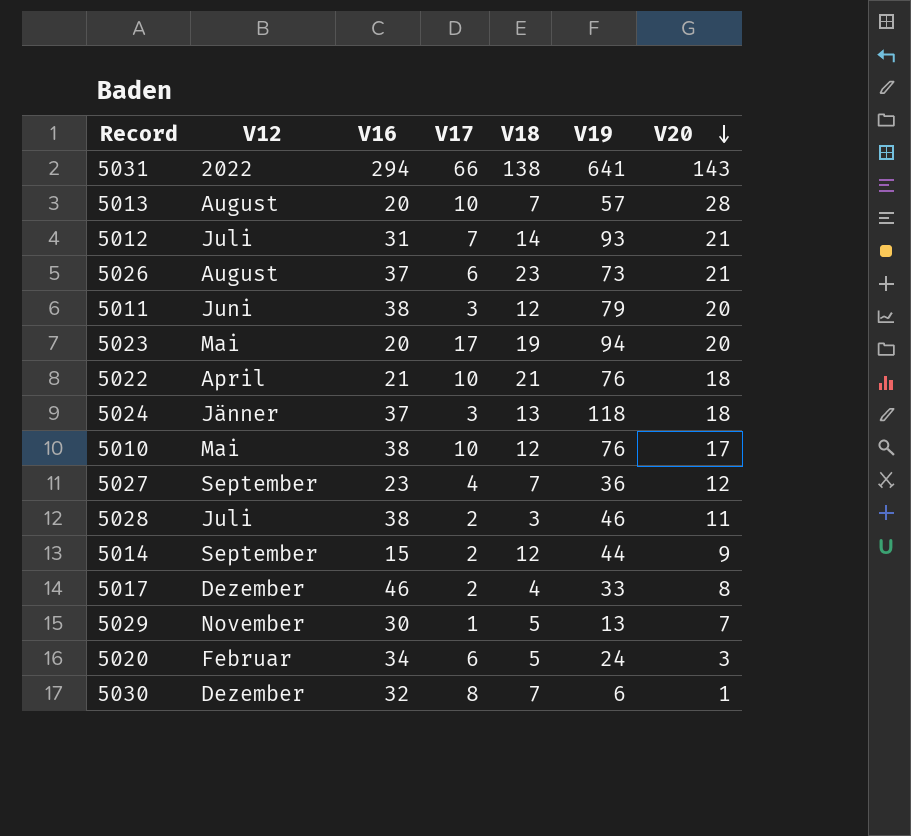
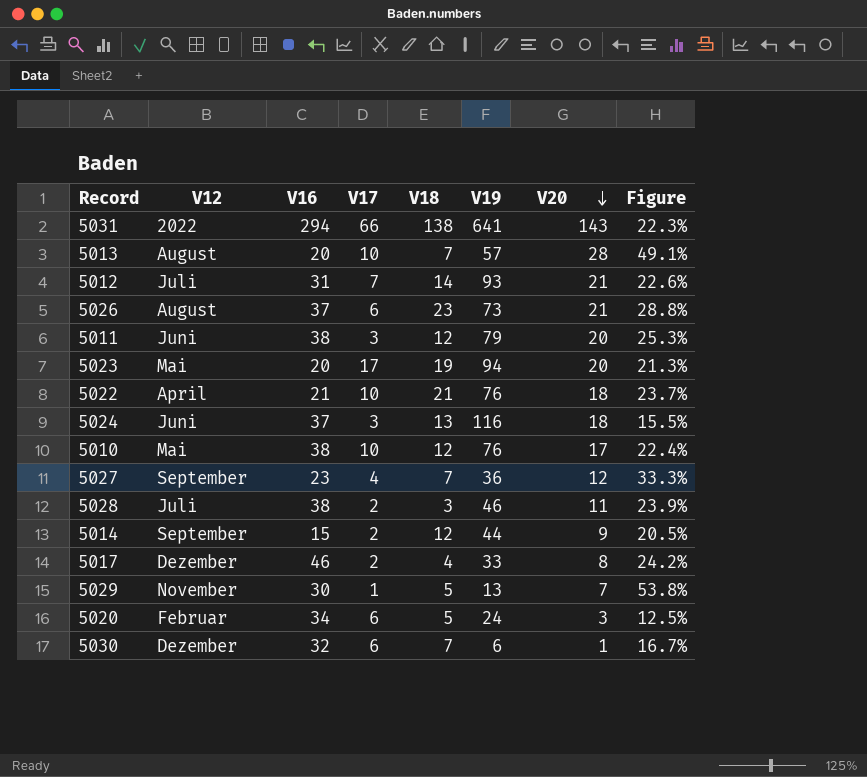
column Figure | formula: none -> [V20] / [V19]
5024 | V12: Jänner -> Juni
5024 | V19: 118 -> 116
5030 | V17: 8 -> 6

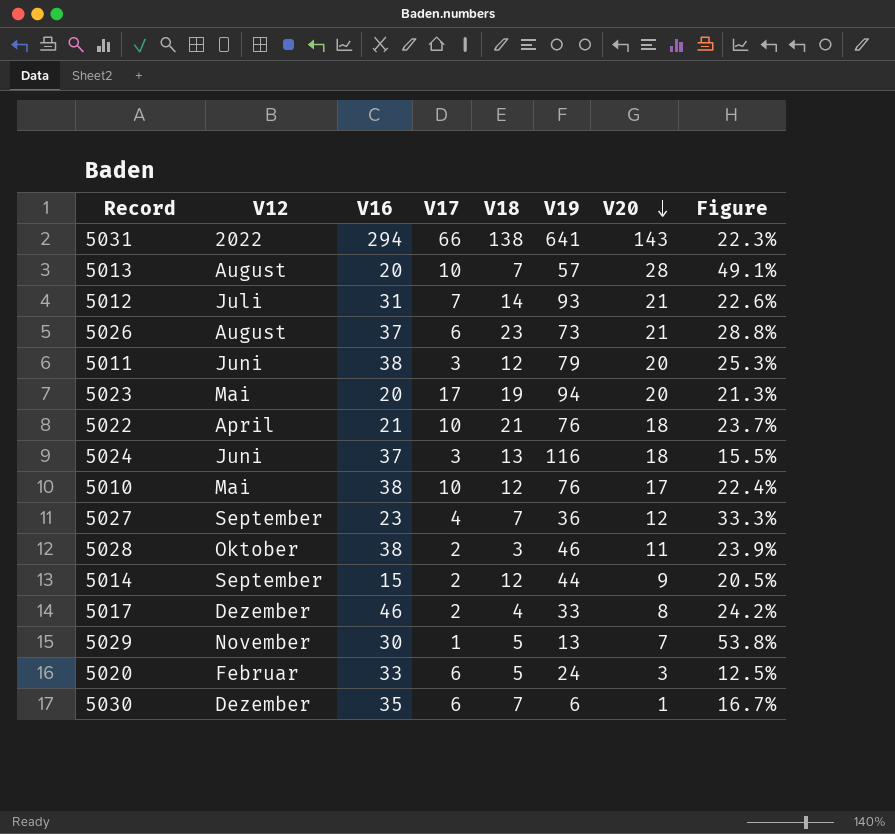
5028 | V12: Juli -> Oktober
5020 | V16: 34 -> 33
5030 | V16: 32 -> 35

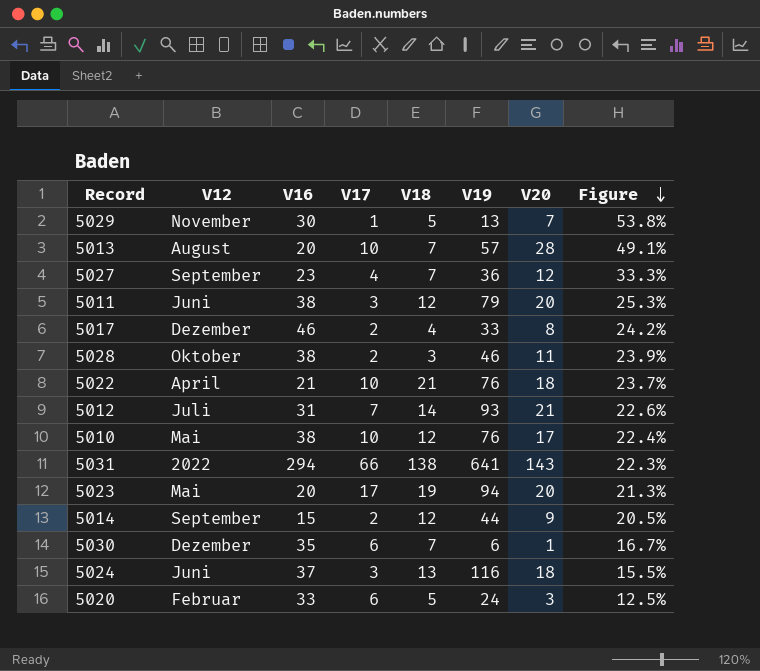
row order: V20 descending -> Figure descending
row 5026: August | 37 | 6 | 23 | 73 | 21 | 28.8% -> none

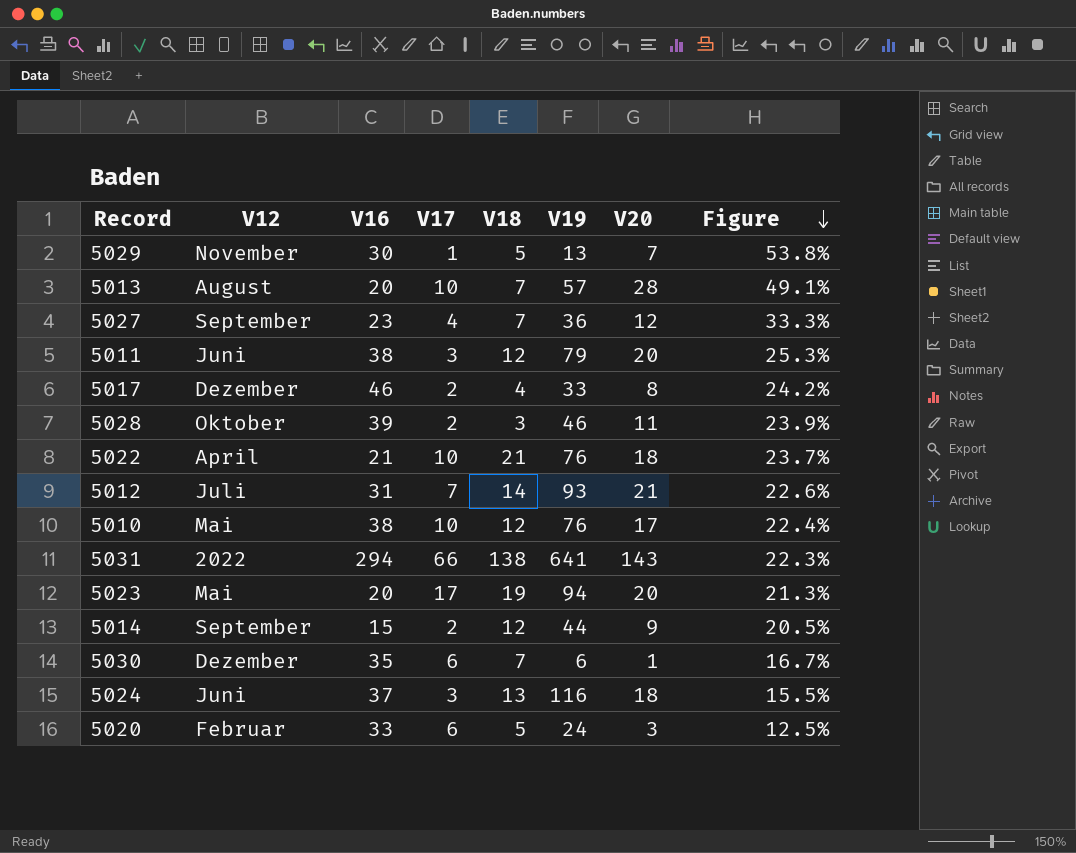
5028 | V16: 38 -> 39

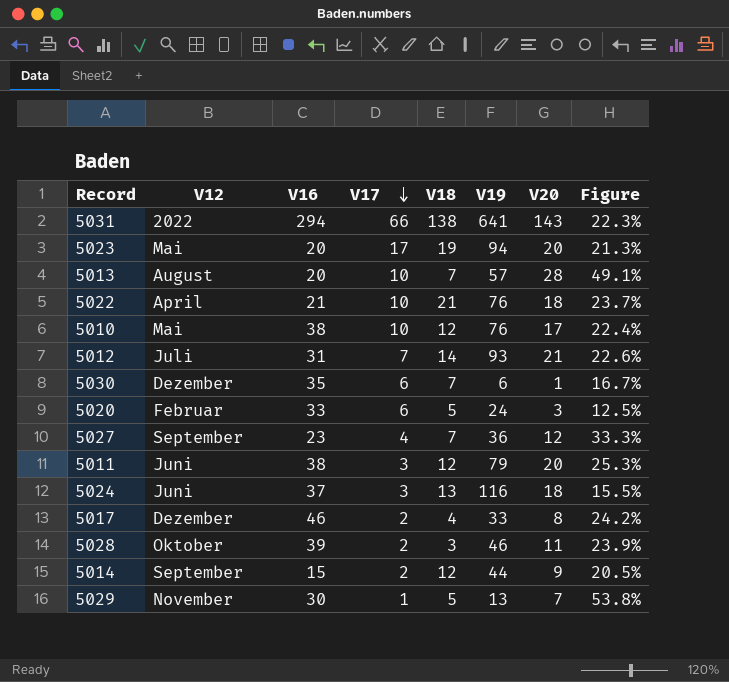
row order: Figure descending -> V17 descending

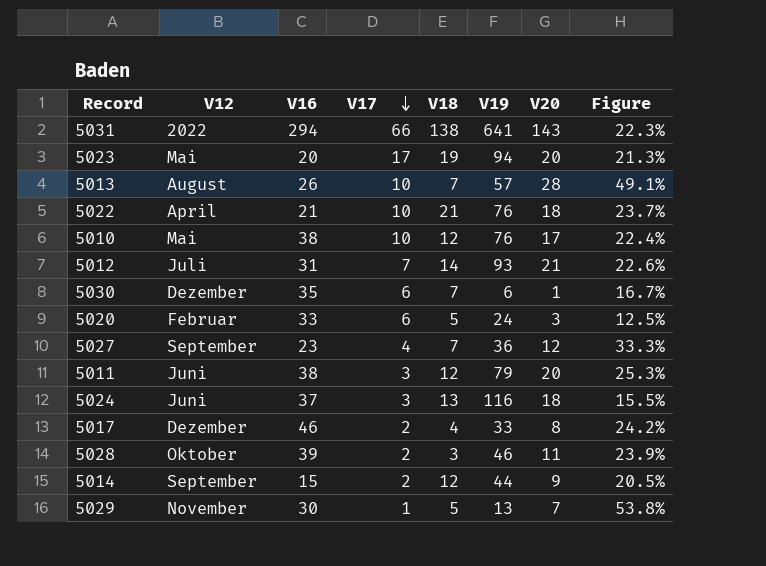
5013 | V16: 20 -> 26

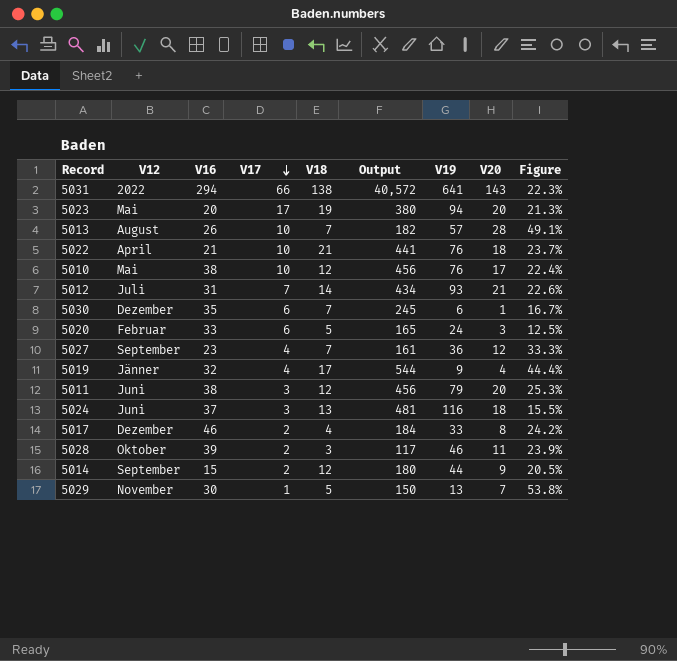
column Output | formula: none -> [V16] * [V18]
row 5019: none -> Jänner | 32 | 4 | 17 | 544 | 9 | 4 | 44.4%

